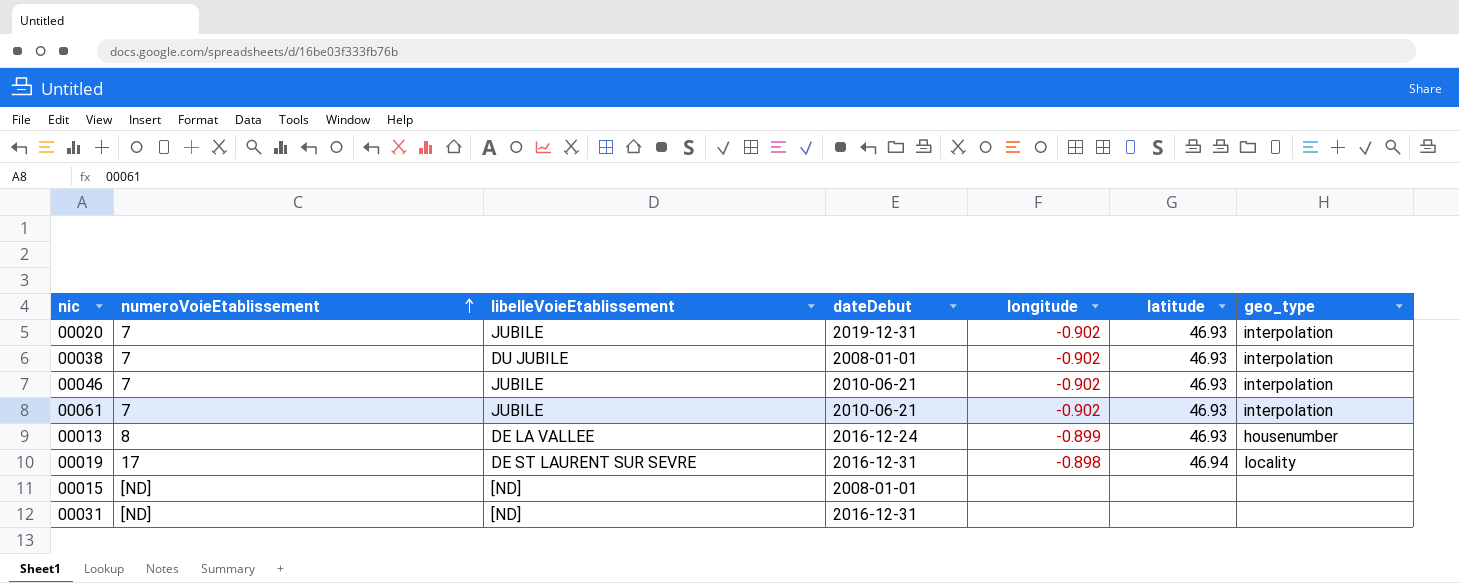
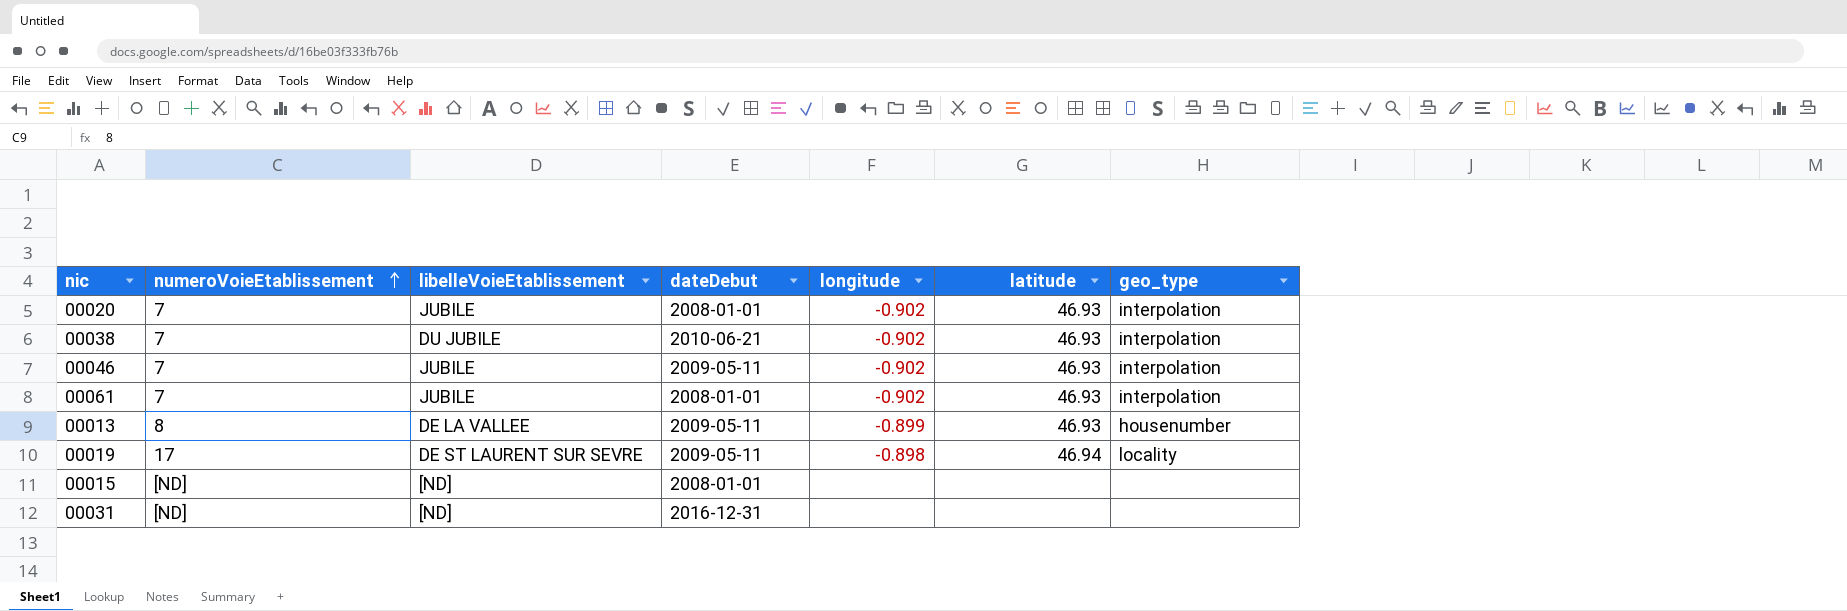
00020 | dateDebut: 2019-12-31 -> 2008-01-01
00038 | dateDebut: 2008-01-01 -> 2010-06-21
00046 | dateDebut: 2010-06-21 -> 2009-05-11
00061 | dateDebut: 2010-06-21 -> 2008-01-01
00013 | dateDebut: 2016-12-24 -> 2009-05-11
00019 | dateDebut: 2016-12-31 -> 2009-05-11

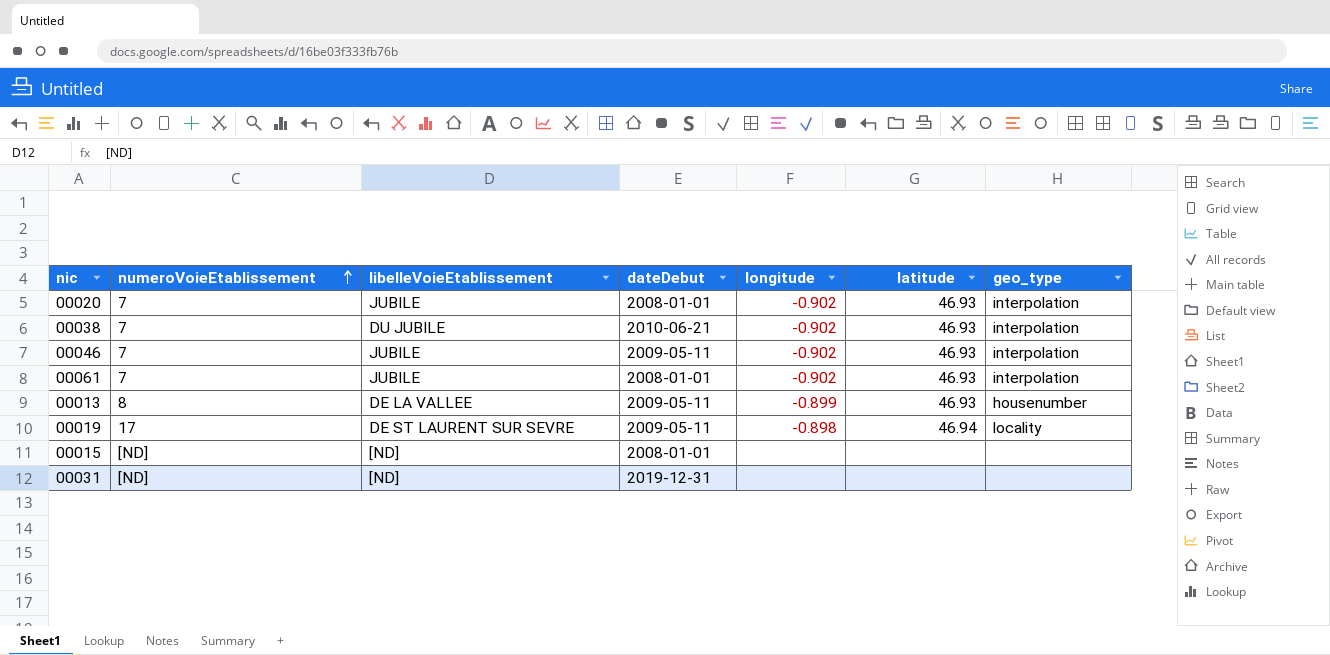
00031 | dateDebut: 2016-12-31 -> 2019-12-31

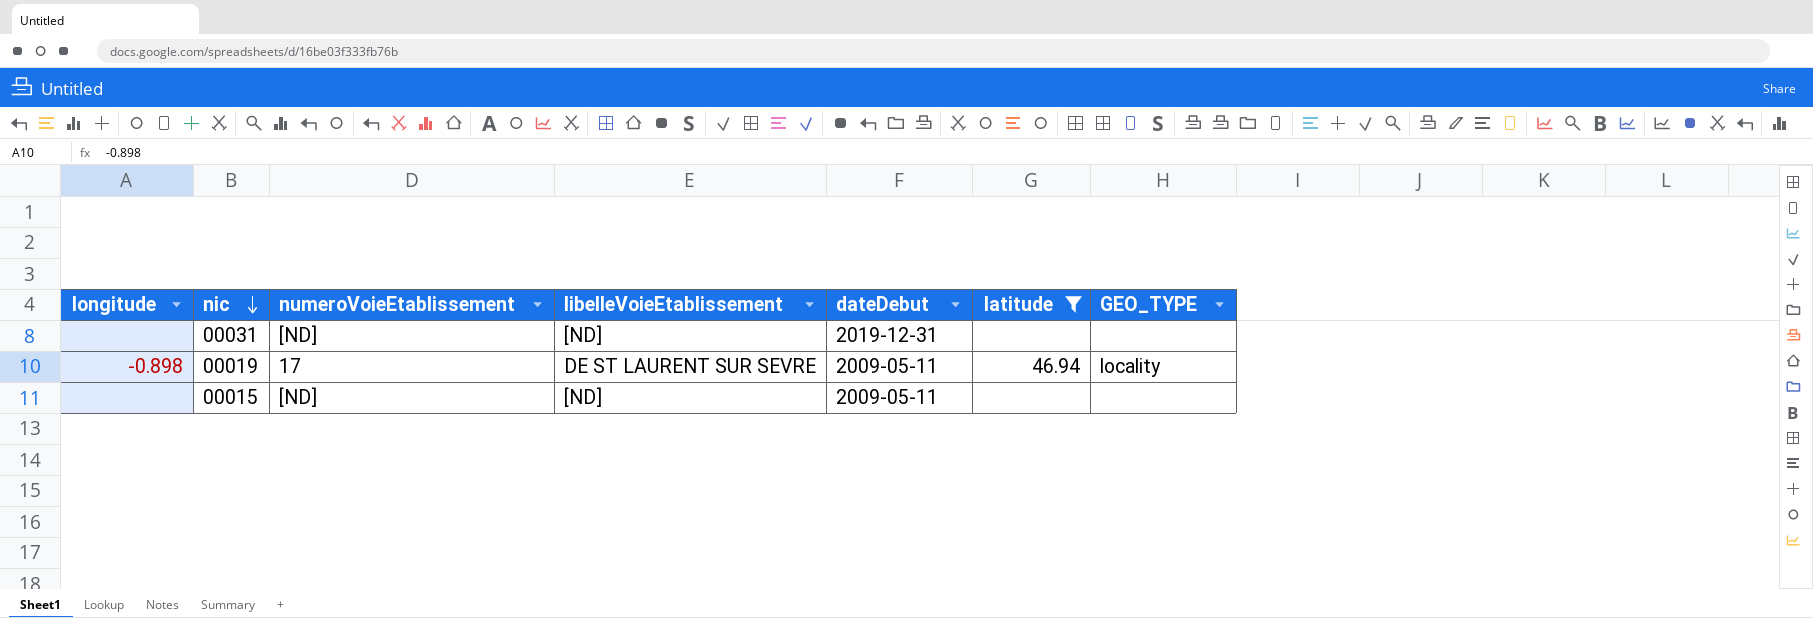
filter: none -> latitude != 46.93
row order: numeroVoieEtablissement ascending -> nic descending
column longitude | position: 5 -> 1
column name: geo_type -> GEO_TYPE
00015 | dateDebut: 2008-01-01 -> 2009-05-11

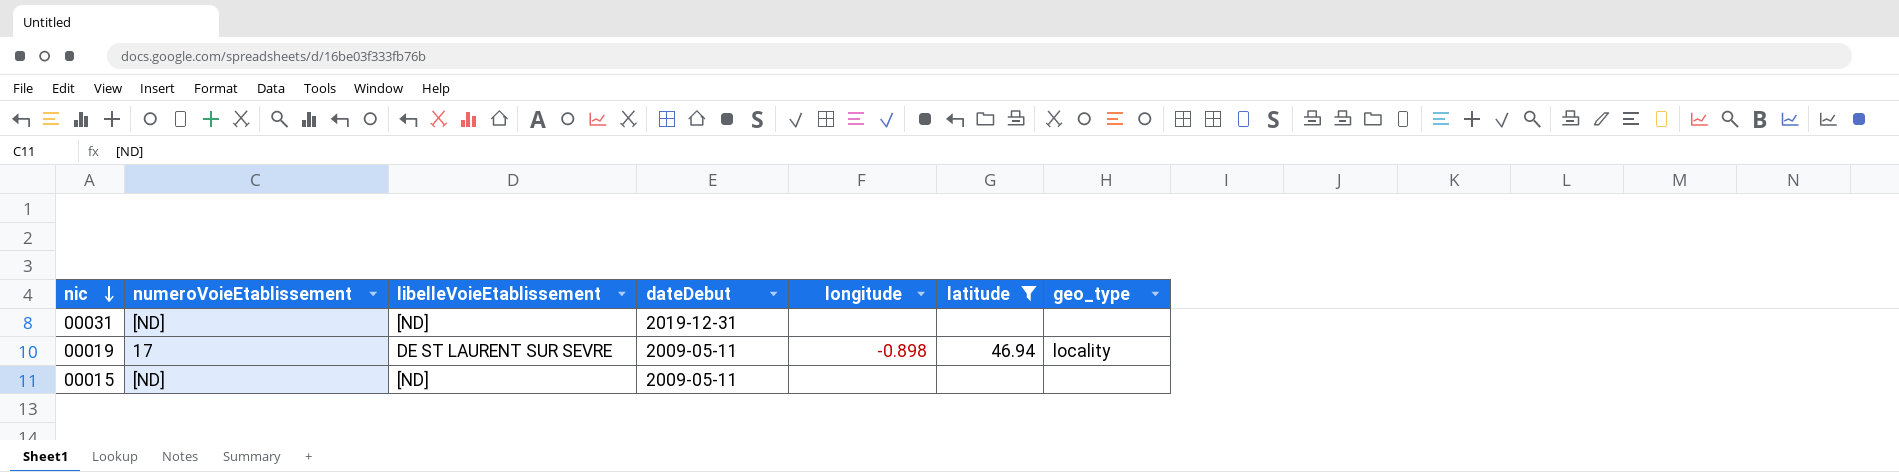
column longitude | position: 1 -> 5
column name: GEO_TYPE -> geo_type

